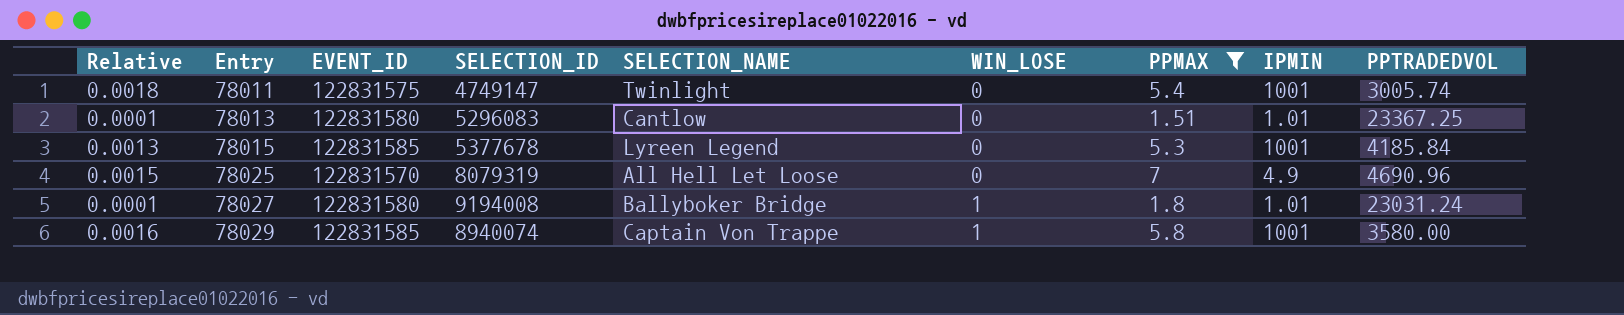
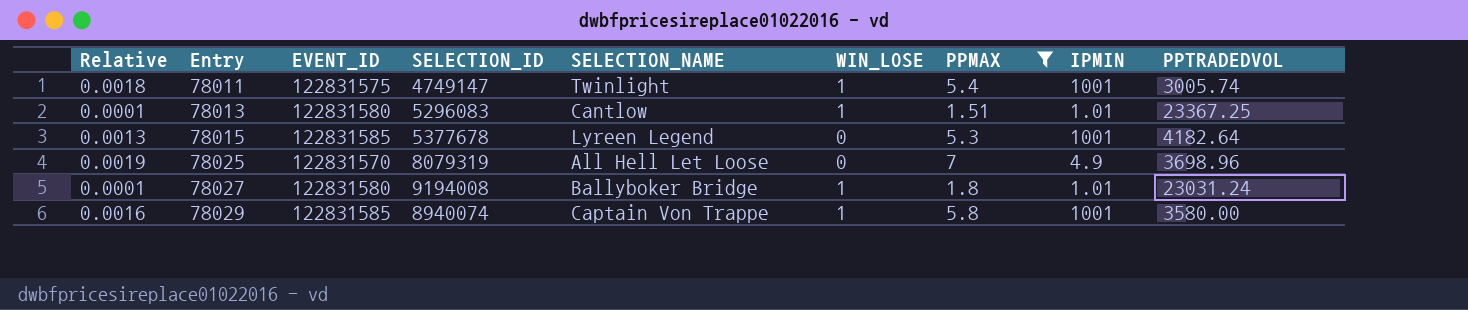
78011 | WIN_LOSE: 0 -> 1
78013 | WIN_LOSE: 0 -> 1
78015 | PPTRADEDVOL: 4185.84 -> 4182.64
78025 | Relative: 0.0015 -> 0.0019
78025 | PPTRADEDVOL: 4690.96 -> 3698.96

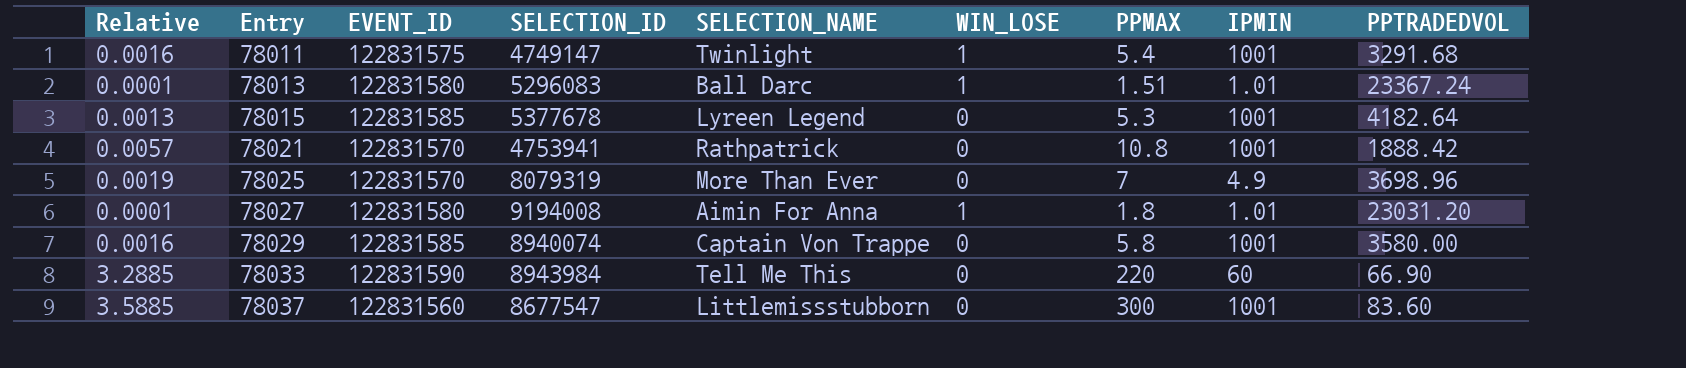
filter: PPMAX <= 7 -> none
78011 | Relative: 0.0018 -> 0.0016
78011 | PPTRADEDVOL: 3005.74 -> 3291.68
78013 | SELECTION_NAME: Cantlow -> Ball Darc
78013 | PPTRADEDVOL: 23367.25 -> 23367.24
78025 | SELECTION_NAME: All Hell Let Loose -> More Than Ever
78027 | SELECTION_NAME: Ballyboker Bridge -> Aimin For Anna
78027 | PPTRADEDVOL: 23031.24 -> 23031.20
78029 | WIN_LOSE: 1 -> 0

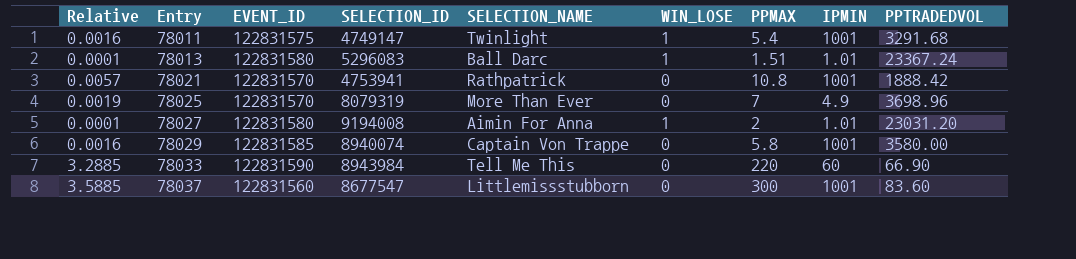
row 78015: 0.0013 | 122831585 | 5377678 | Lyreen Legend | 0 | 5.3 | 1001 | 4182.64 -> none
78027 | PPMAX: 1.8 -> 2

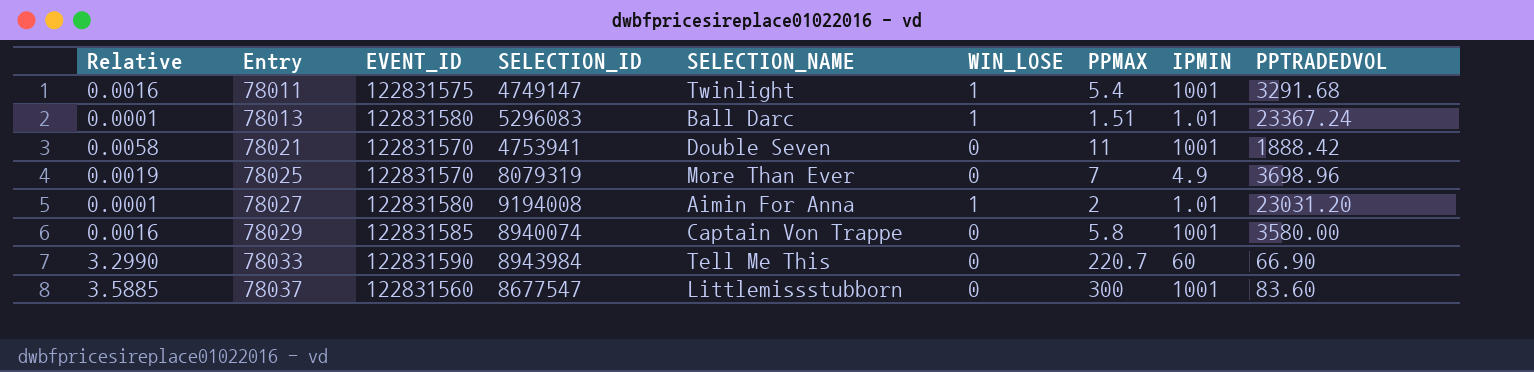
78021 | Relative: 0.0057 -> 0.0058
78021 | SELECTION_NAME: Rathpatrick -> Double Seven
78021 | PPMAX: 10.8 -> 11
78033 | Relative: 3.2885 -> 3.2990
78033 | PPMAX: 220 -> 220.7

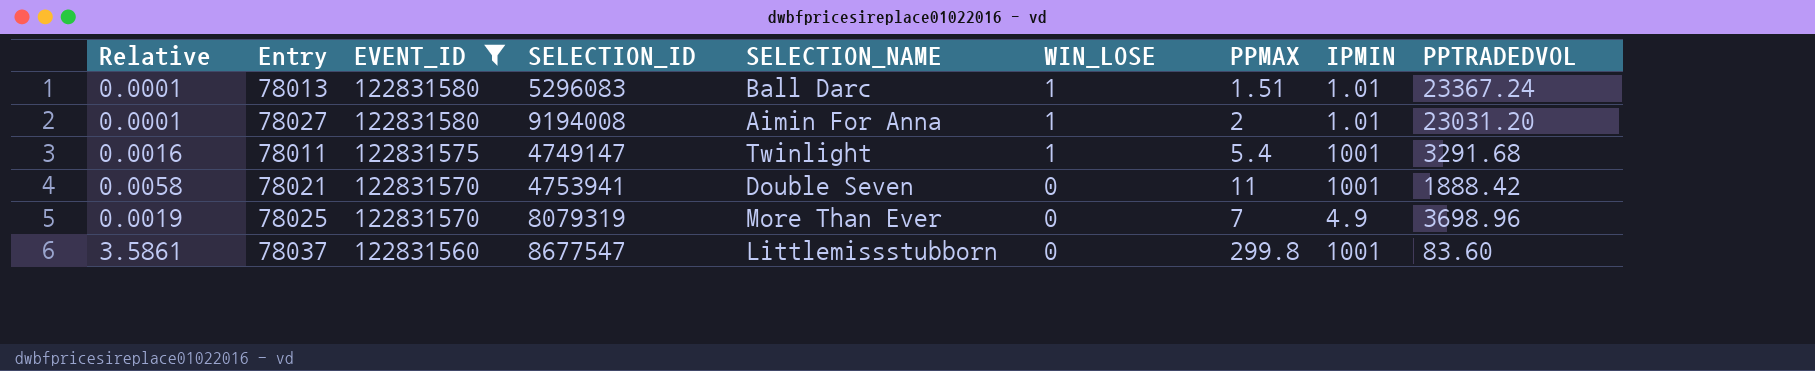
filter: none -> EVENT_ID <= 122831580
row order: Entry ascending -> EVENT_ID descending
78037 | Relative: 3.5885 -> 3.5861
78037 | PPMAX: 300 -> 299.8

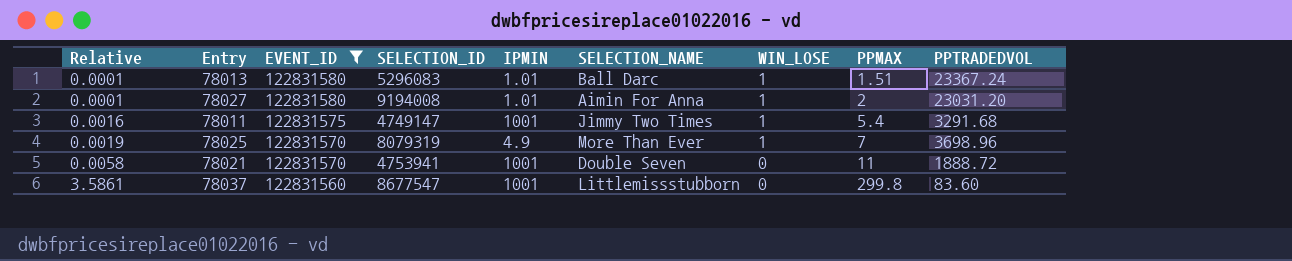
row order: EVENT_ID descending -> Relative ascending
column IPMIN | position: 8 -> 5
78011 | SELECTION_NAME: Twinlight -> Jimmy Two Times
78025 | WIN_LOSE: 0 -> 1
78021 | PPTRADEDVOL: 1888.42 -> 1888.72

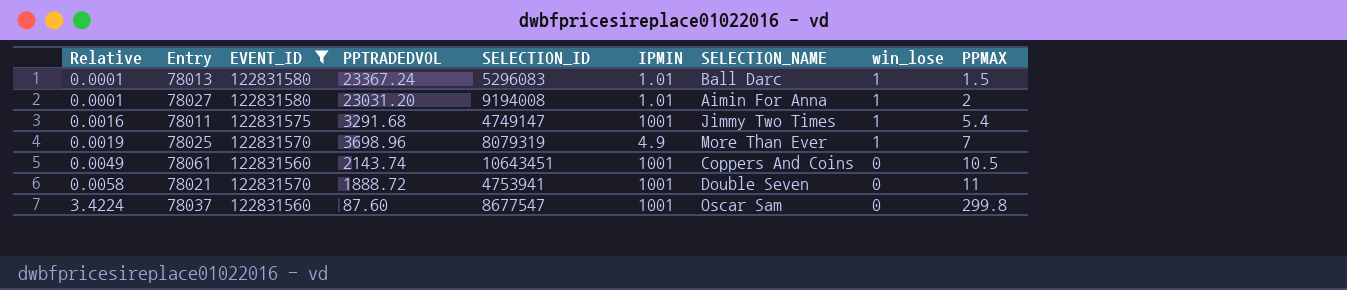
column PPTRADEDVOL | position: 9 -> 4
column name: WIN_LOSE -> win_lose
78013 | PPMAX: 1.51 -> 1.5
row 78061: none -> 0.0049 | 122831560 | 2143.74 | 10643451 | 1001 | Coppers And Coins | 0 | 10.5
78037 | Relative: 3.5861 -> 3.4224
78037 | PPTRADEDVOL: 83.60 -> 87.60
78037 | SELECTION_NAME: Littlemissstubborn -> Oscar Sam

